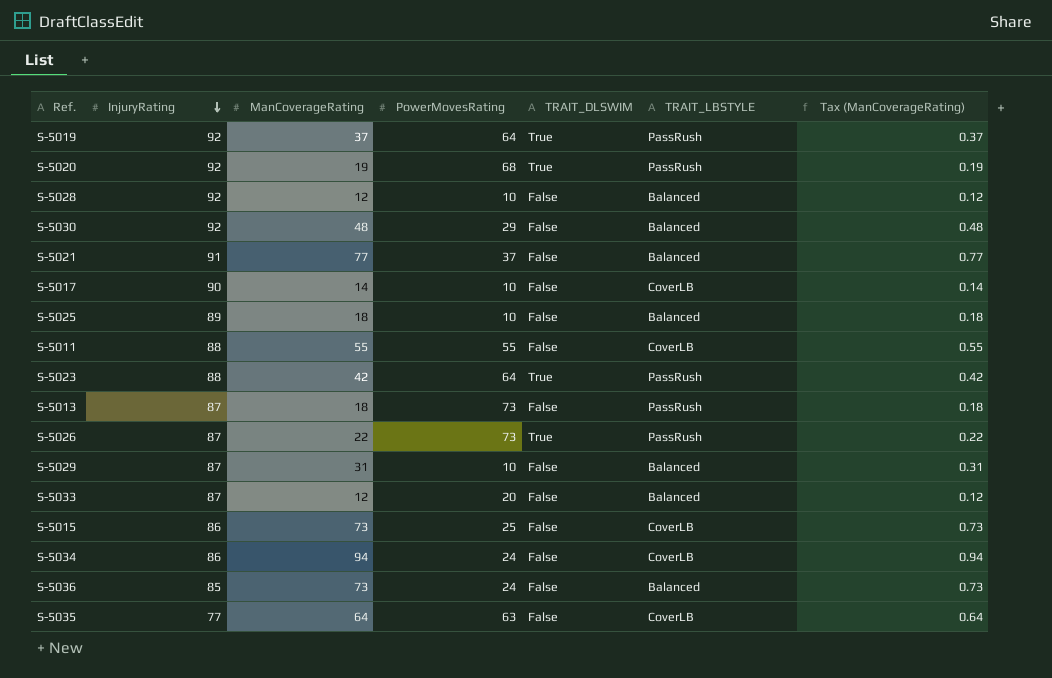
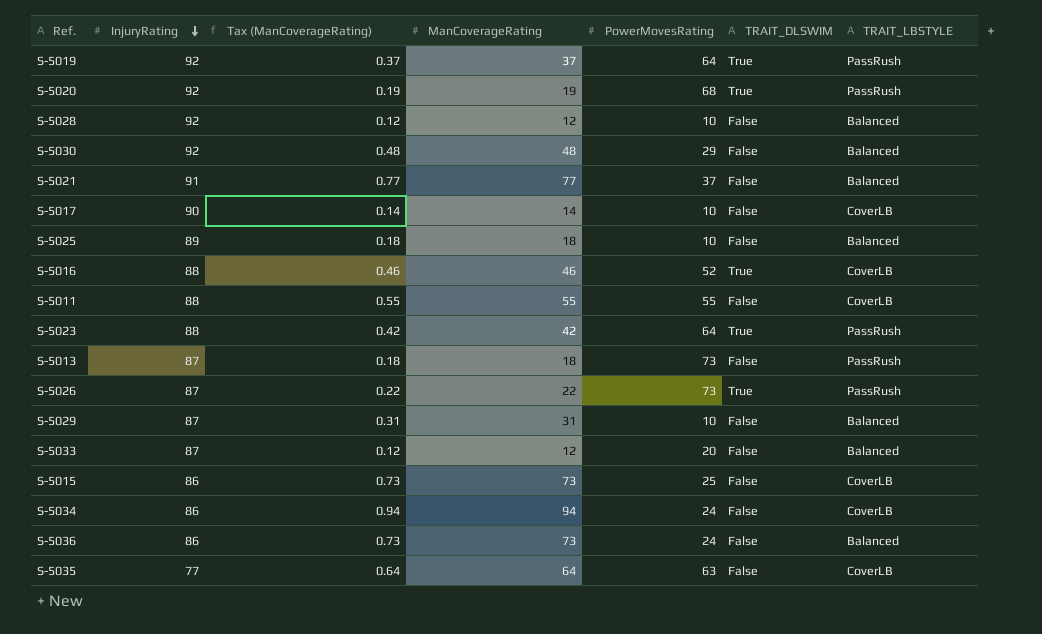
column Tax (ManCoverageRating) | position: 7 -> 3
row S-5016: none -> 88 | 0.46 | 46 | 52 | True | CoverLB
S-5036 | InjuryRating: 85 -> 86

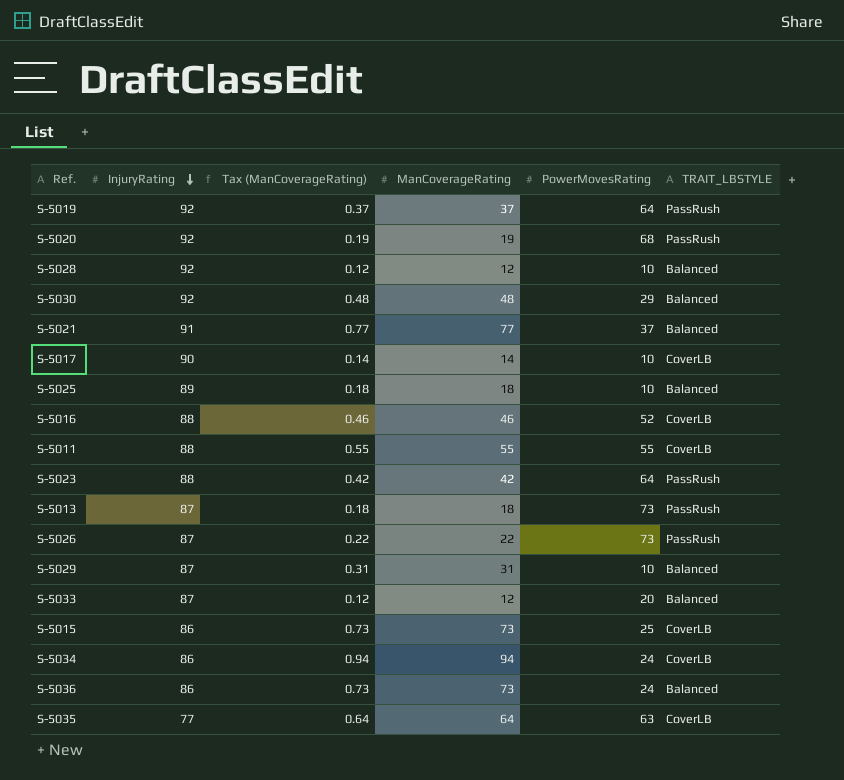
column TRAIT_DLSWIM | position: 6 -> none

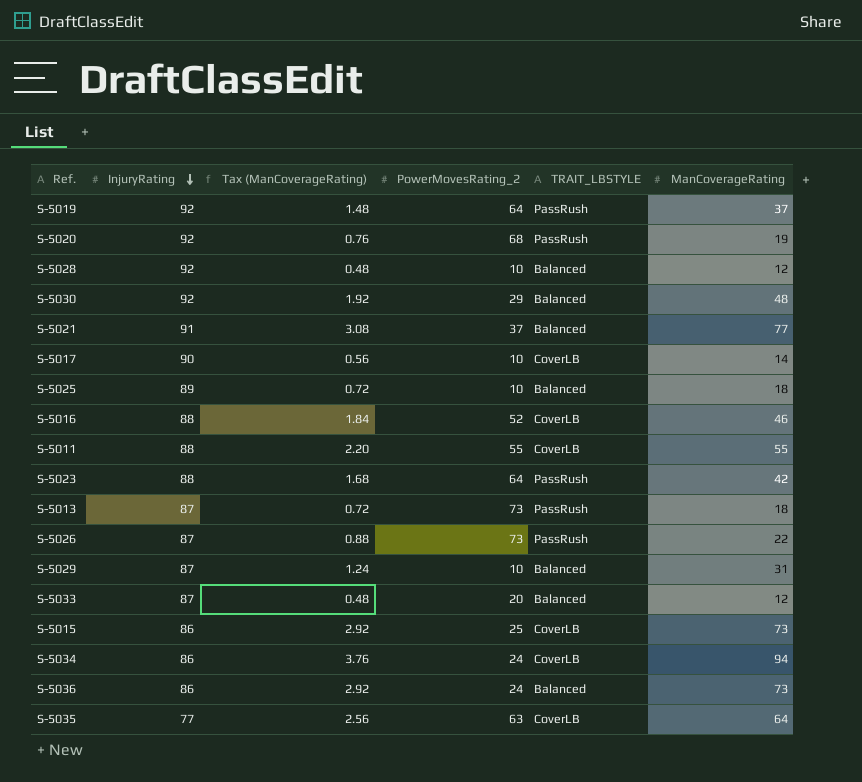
column Tax (ManCoverageRating) | formula: [ManCoverageRating] * 0.01 -> [ManCoverageRating] * 0.04
column name: PowerMovesRating -> PowerMovesRating_2
column ManCoverageRating | position: 4 -> 6

